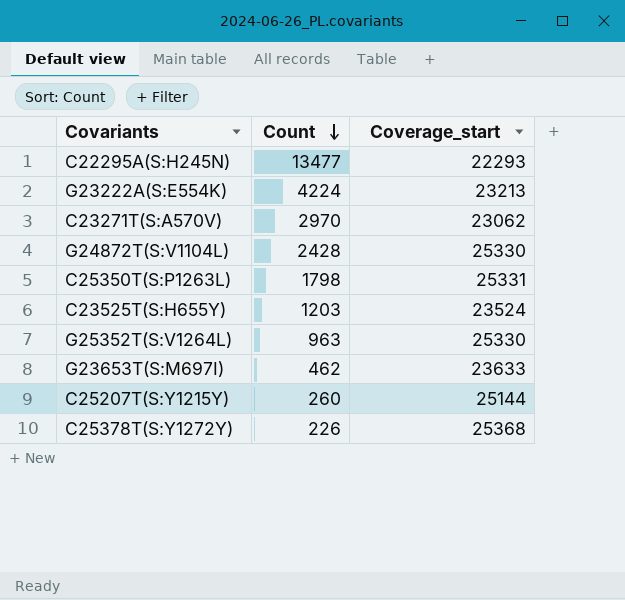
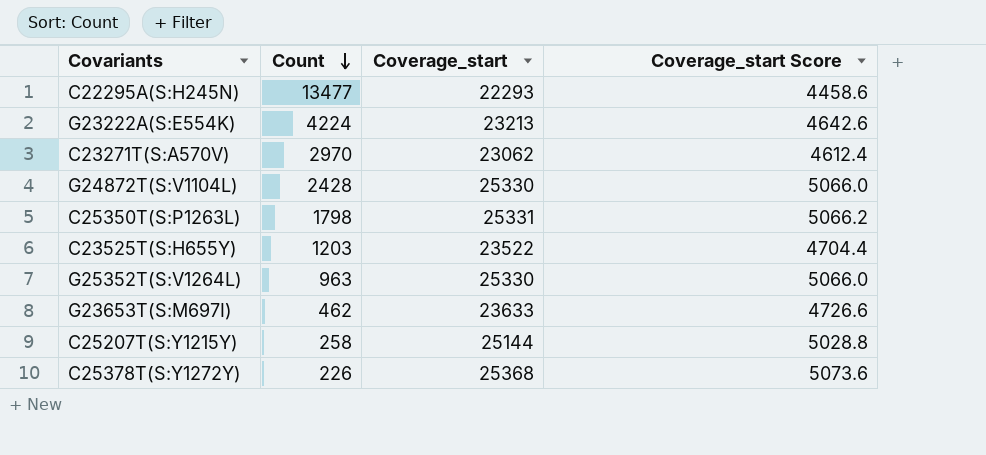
column Coverage_start Score | formula: none -> [Coverage_start] * 0.2
C23525T(S:H655Y) | Coverage_start: 23524 -> 23522
C25207T(S:Y1215Y) | Count: 260 -> 258

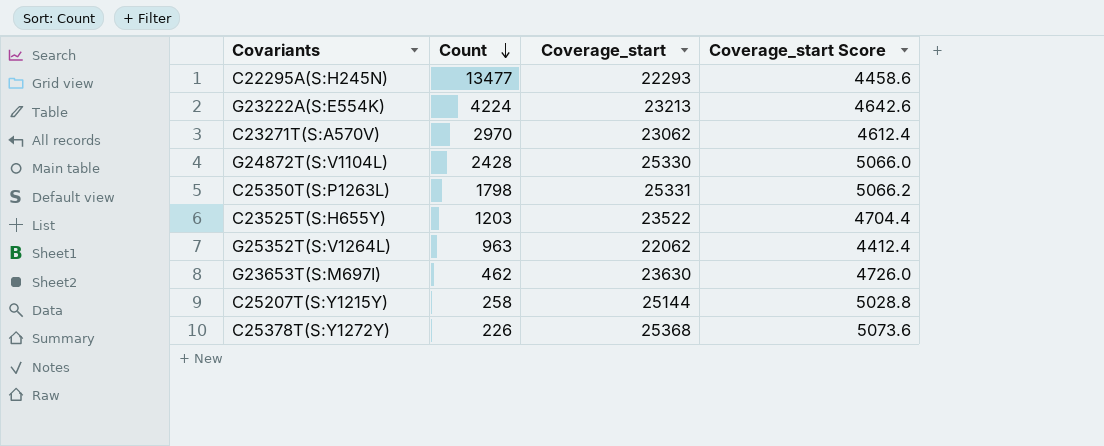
G25352T(S:V1264L) | Coverage_start: 25330 -> 22062
G25352T(S:V1264L) | Coverage_start Score: 5066.0 -> 4412.4
G23653T(S:M697I) | Coverage_start: 23633 -> 23630
G23653T(S:M697I) | Coverage_start Score: 4726.6 -> 4726.0

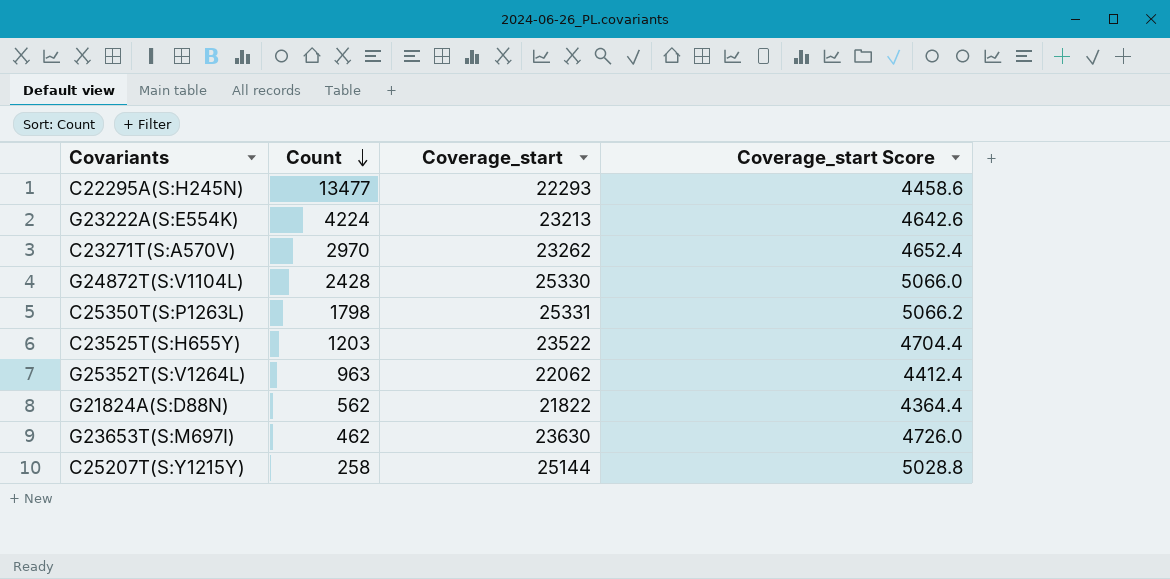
row C25378T(S:Y1272Y): 226 | 25368 | 5073.6 -> none
C23271T(S:A570V) | Coverage_start: 23062 -> 23262
C23271T(S:A570V) | Coverage_start Score: 4612.4 -> 4652.4
row G21824A(S:D88N): none -> 562 | 21822 | 4364.4

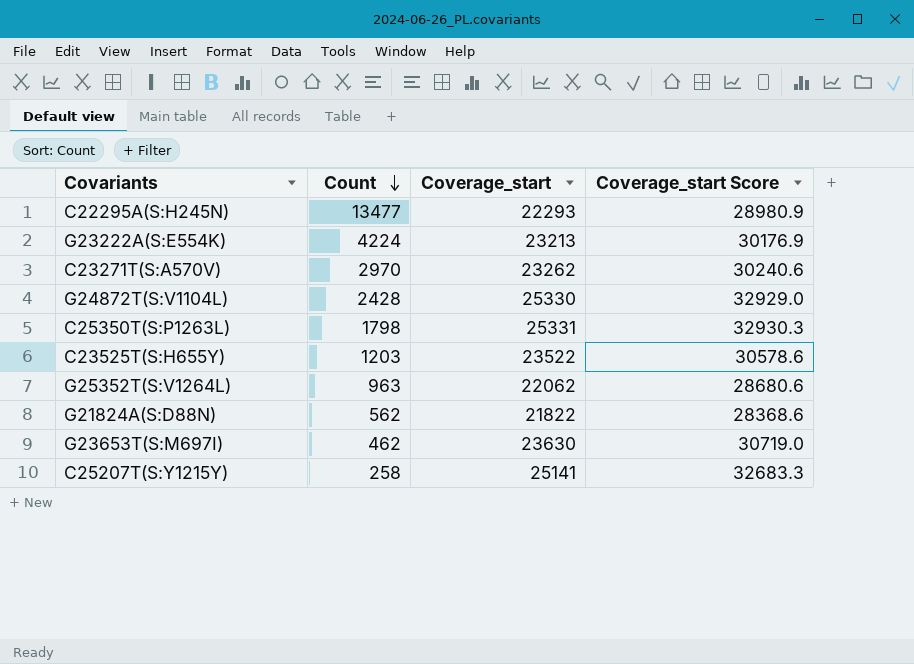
column Coverage_start Score | formula: [Coverage_start] * 0.2 -> [Coverage_start] * 1.3
C25207T(S:Y1215Y) | Coverage_start: 25144 -> 25141

